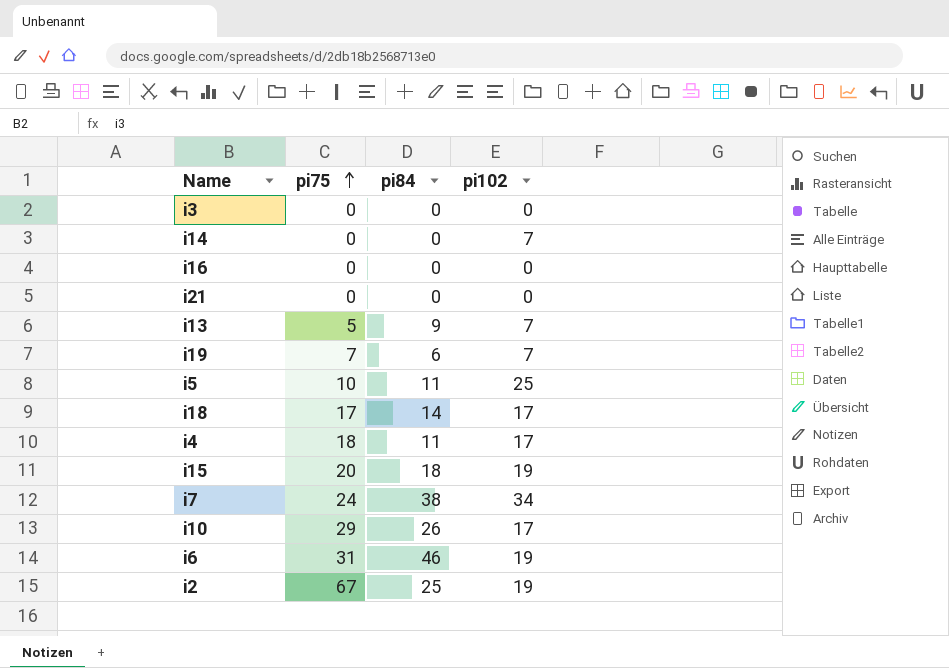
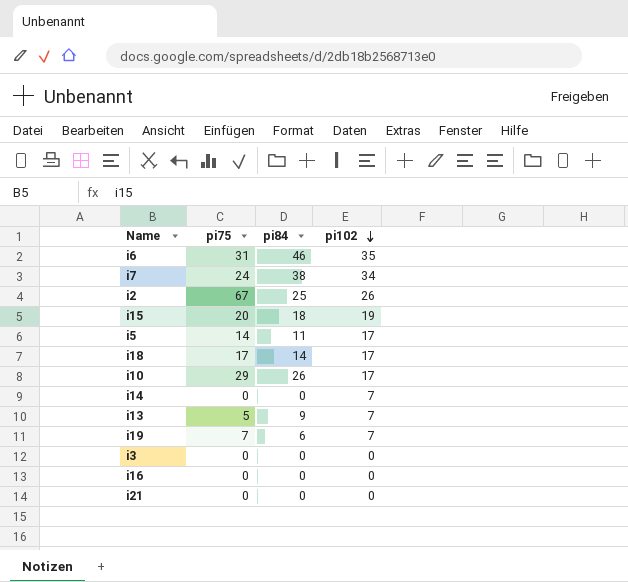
row order: pi75 ascending -> pi102 descending
row i4: 18 | 11 | 17 -> none
i6 | pi102: 19 -> 35
i2 | pi102: 19 -> 26
i5 | pi75: 10 -> 14
i5 | pi102: 25 -> 17

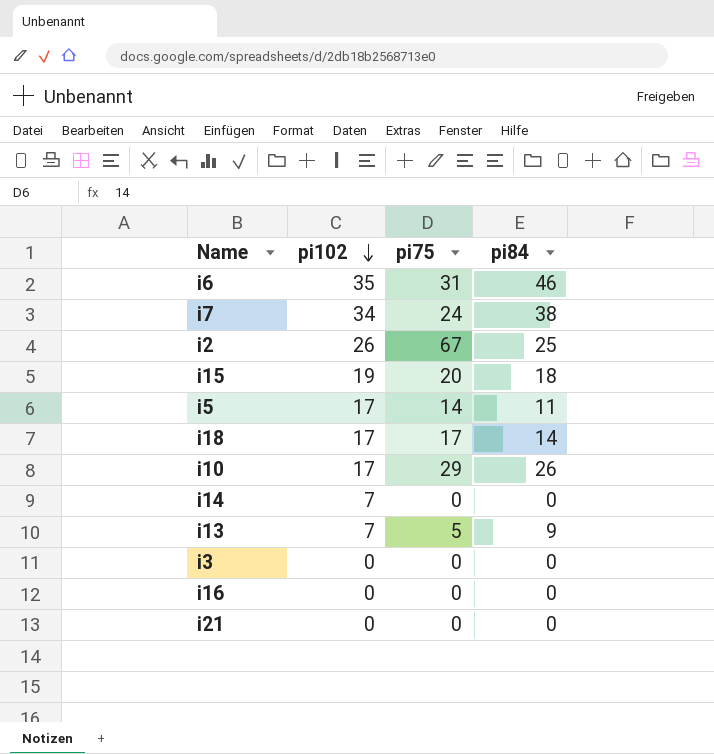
column pi102 | position: 4 -> 2
row i19: 7 | 6 | 7 -> none

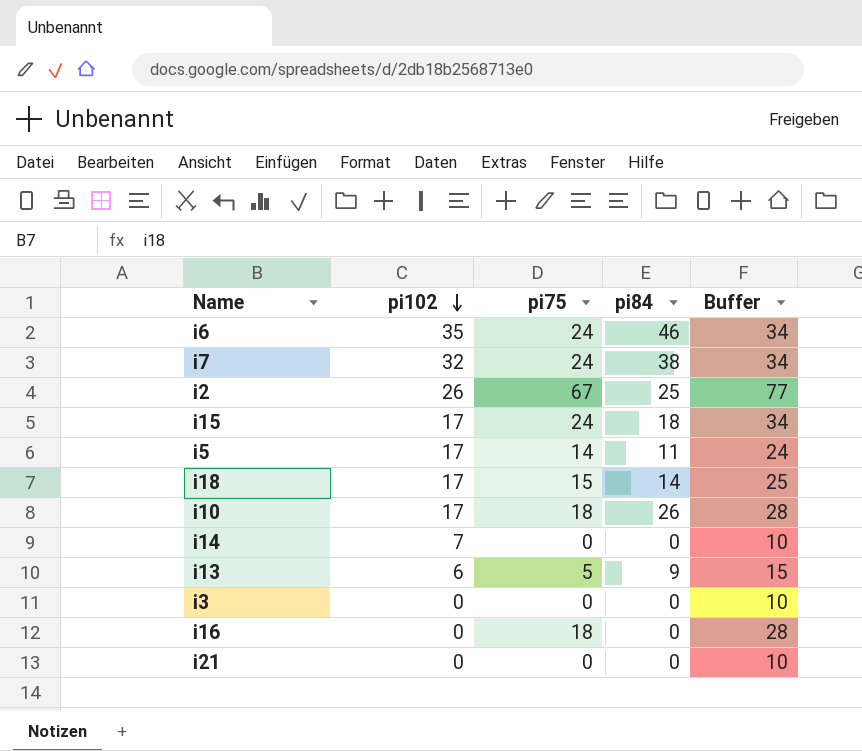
column Buffer | formula: none -> [pi75] + 10
i6 | pi75: 31 -> 24
i7 | pi102: 34 -> 32
i15 | pi102: 19 -> 17
i15 | pi75: 20 -> 24
i18 | pi75: 17 -> 15
i10 | pi75: 29 -> 18
i13 | pi102: 7 -> 6
i16 | pi75: 0 -> 18

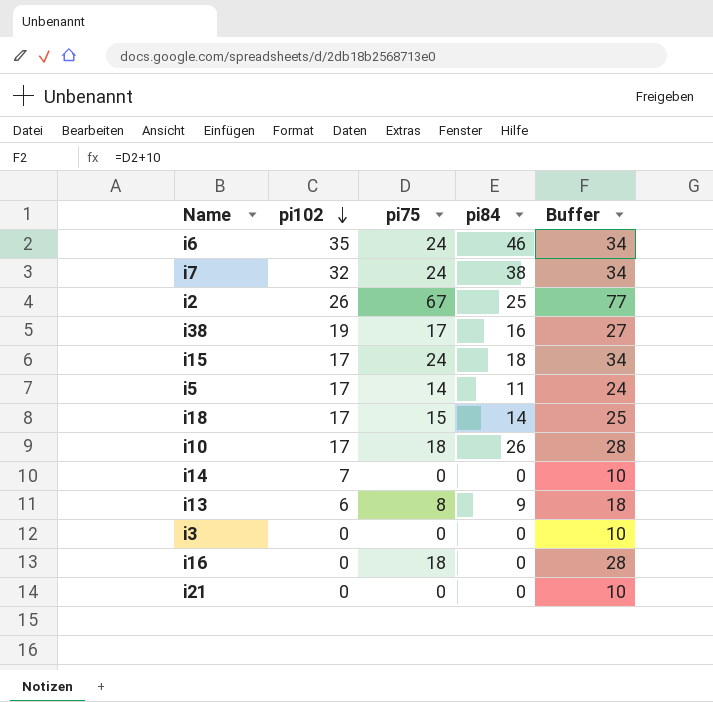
row i38: none -> 19 | 17 | 16 | 27
i13 | pi75: 5 -> 8
i13 | Buffer: 15 -> 18

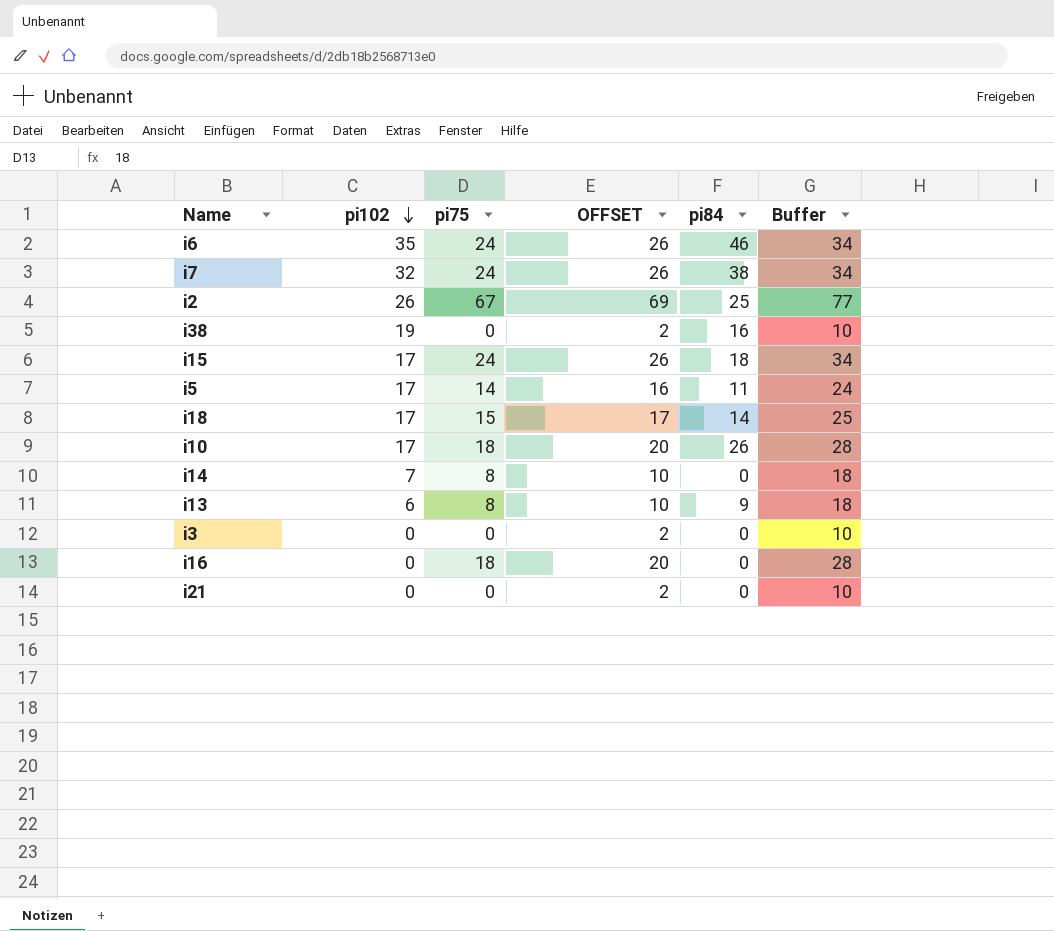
column OFFSET | formula: none -> [pi75] + 2
i38 | pi75: 17 -> 0
i38 | Buffer: 27 -> 10
i14 | pi75: 0 -> 8
i14 | Buffer: 10 -> 18

